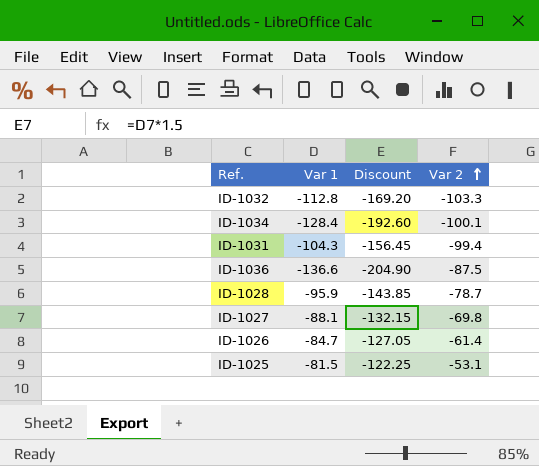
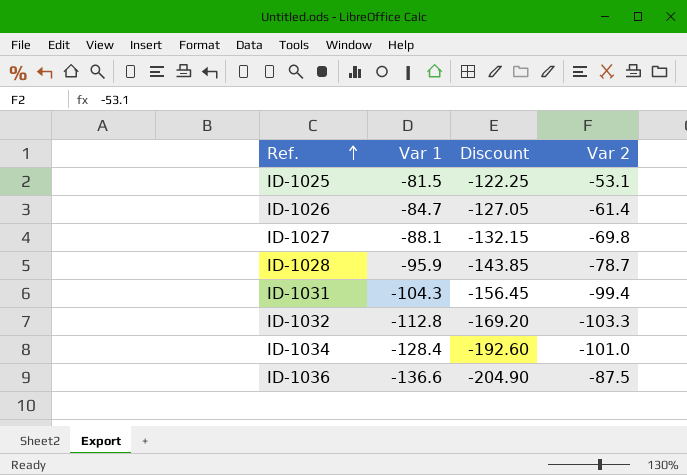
row order: Var 2 ascending -> Ref. ascending
ID-1034 | Var 2: -100.1 -> -101.0

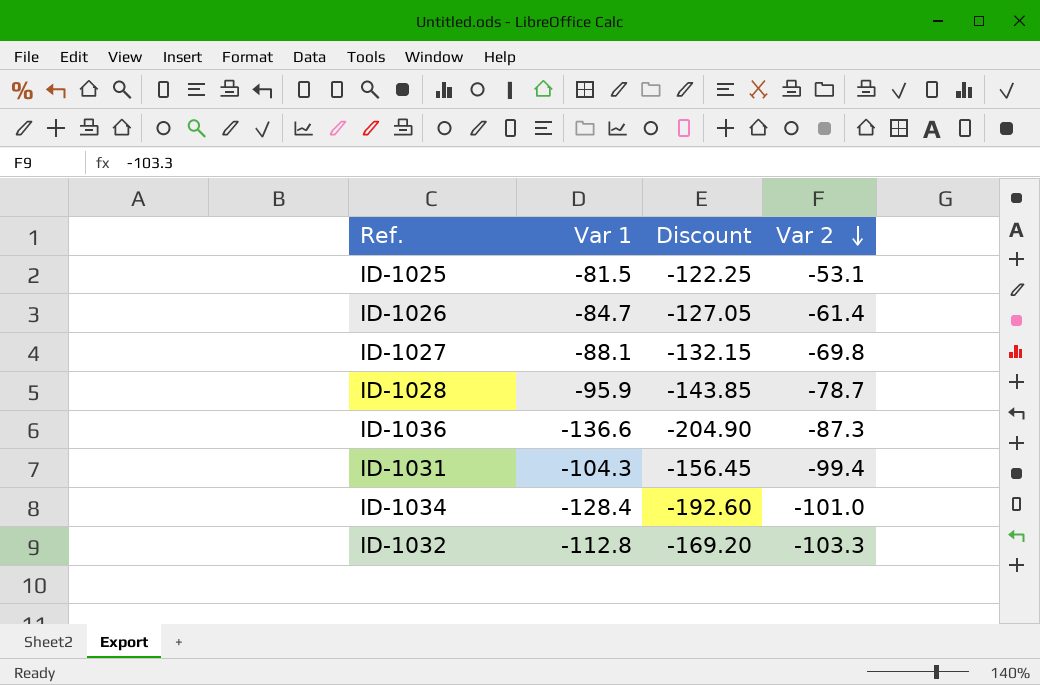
row order: Ref. ascending -> Var 2 descending
ID-1036 | Var 2: -87.5 -> -87.3

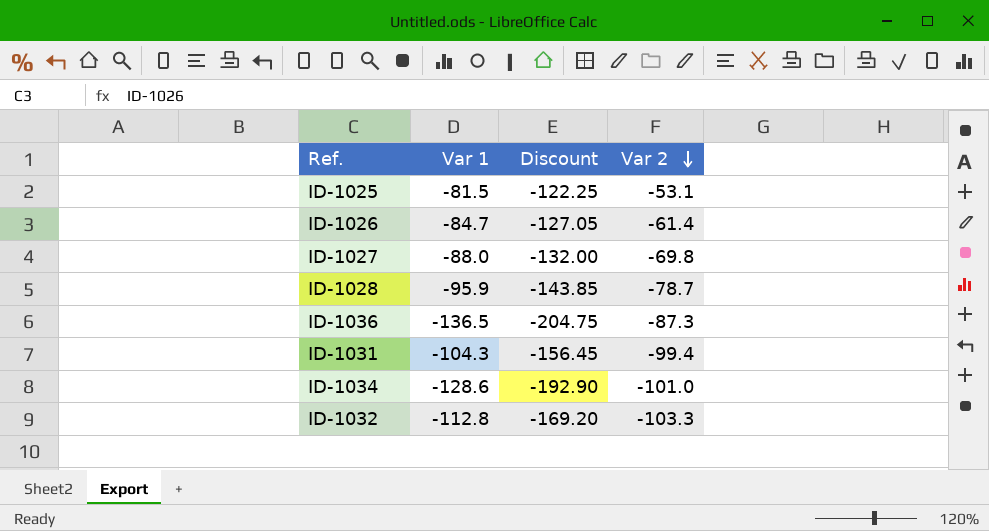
ID-1027 | Var 1: -88.1 -> -88.0
ID-1027 | Discount: -132.15 -> -132.00
ID-1036 | Var 1: -136.6 -> -136.5
ID-1036 | Discount: -204.90 -> -204.75
ID-1034 | Var 1: -128.4 -> -128.6
ID-1034 | Discount: -192.60 -> -192.90

